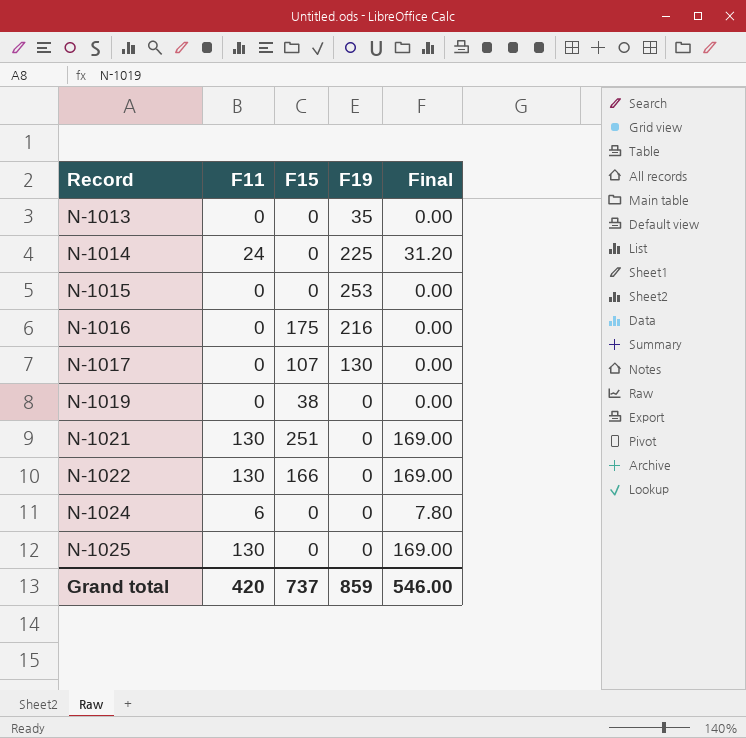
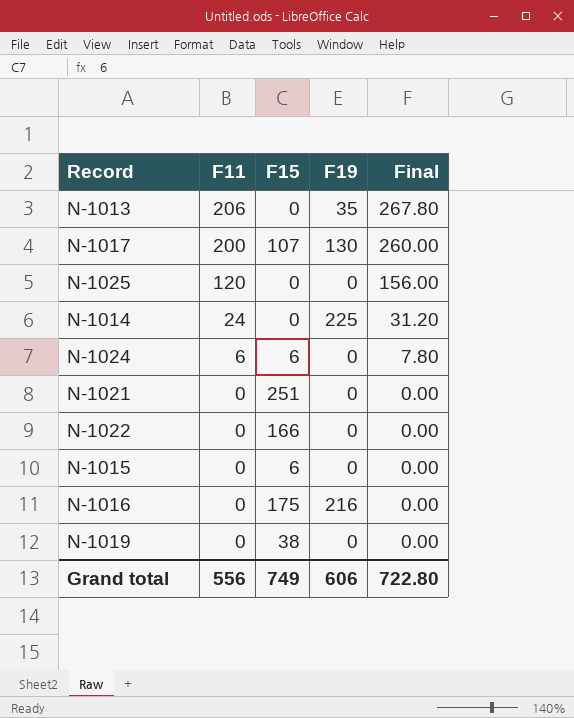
row order: Record ascending -> F11 descending
N-1013 | F11: 0 -> 206
N-1013 | Final: 0.00 -> 267.80
N-1017 | F11: 0 -> 200
N-1017 | Final: 0.00 -> 260.00
N-1025 | F11: 130 -> 120
N-1025 | Final: 169.00 -> 156.00
N-1024 | F15: 0 -> 6
N-1021 | F11: 130 -> 0
N-1021 | Final: 169.00 -> 0.00
N-1022 | F11: 130 -> 0
N-1022 | Final: 169.00 -> 0.00
N-1015 | F15: 0 -> 6
N-1015 | F19: 253 -> 0
Grand total | F11: 420 -> 556
Grand total | F15: 737 -> 749
Grand total | F19: 859 -> 606
Grand total | Final: 546.00 -> 722.80

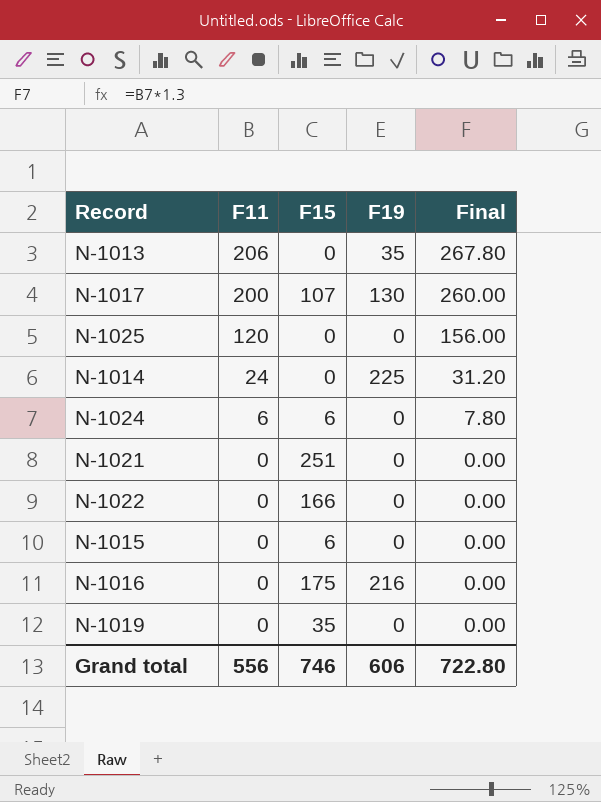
N-1019 | F15: 38 -> 35
Grand total | F15: 749 -> 746

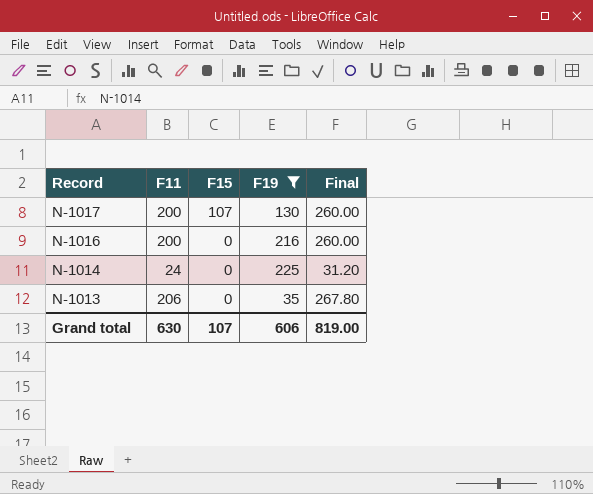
filter: none -> F19 != 0
row order: F11 descending -> Record descending
N-1016 | F11: 0 -> 200
N-1016 | F15: 175 -> 0
N-1016 | Final: 0.00 -> 260.00
Grand total | F11: 556 -> 630
Grand total | F15: 746 -> 107
Grand total | Final: 722.80 -> 819.00

